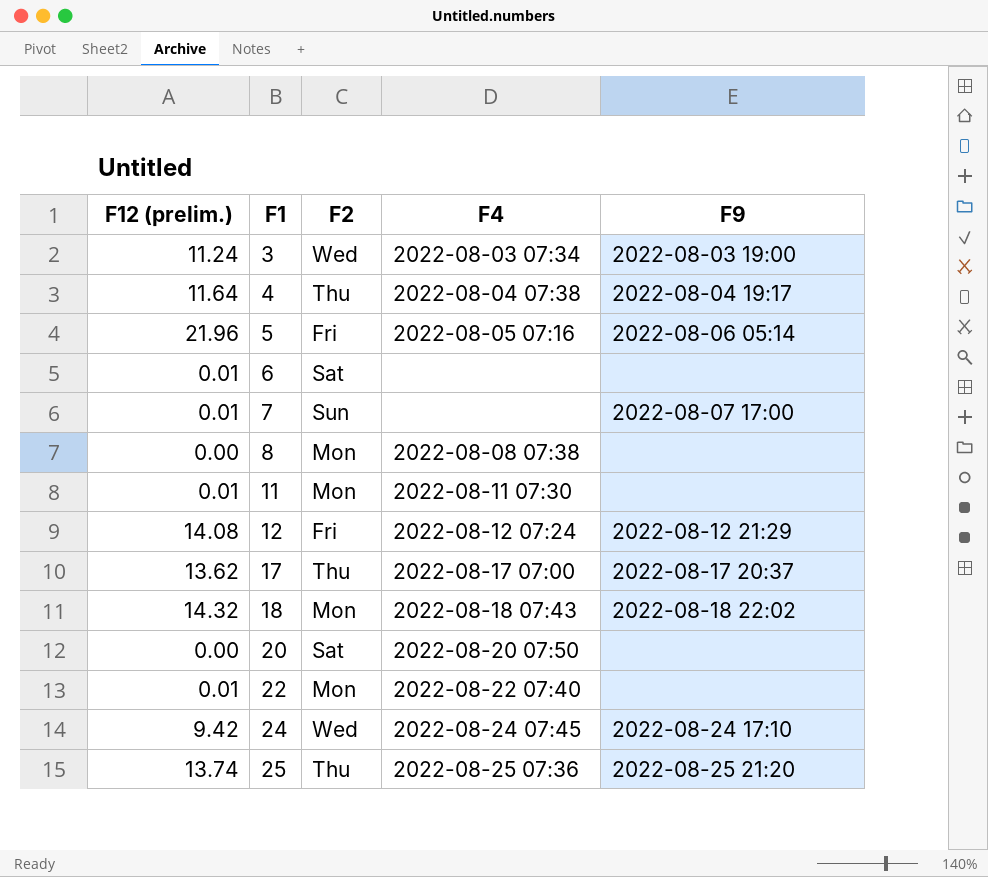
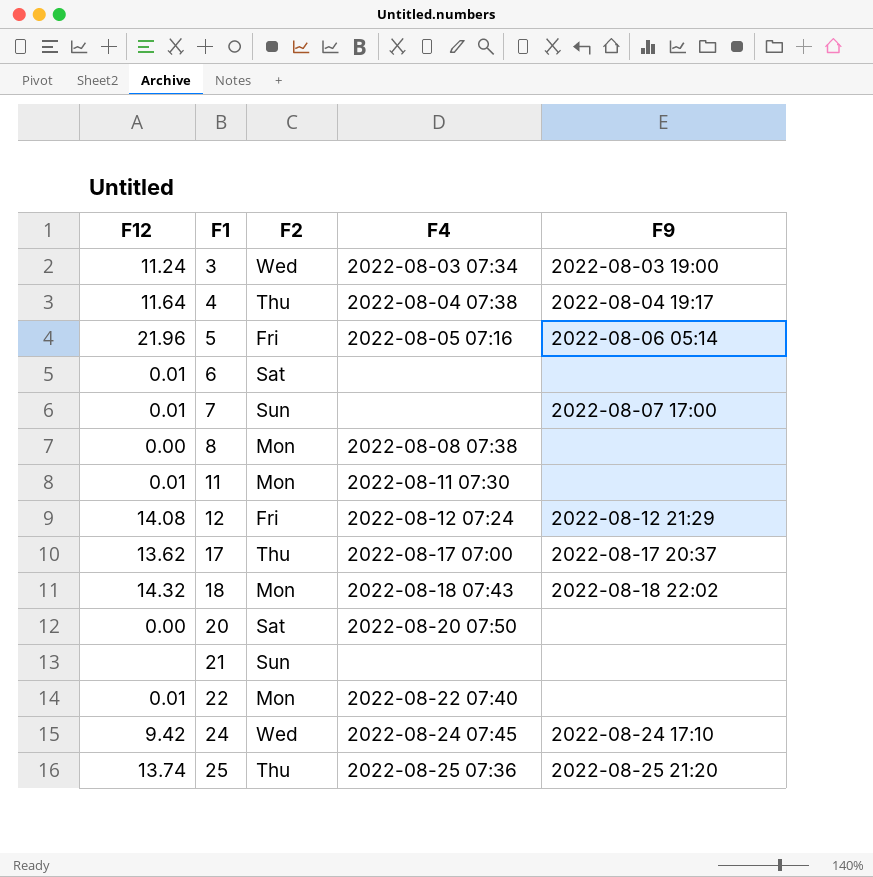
column name: F12 (prelim.) -> F12
row 21: none -> none | Sun | none | none

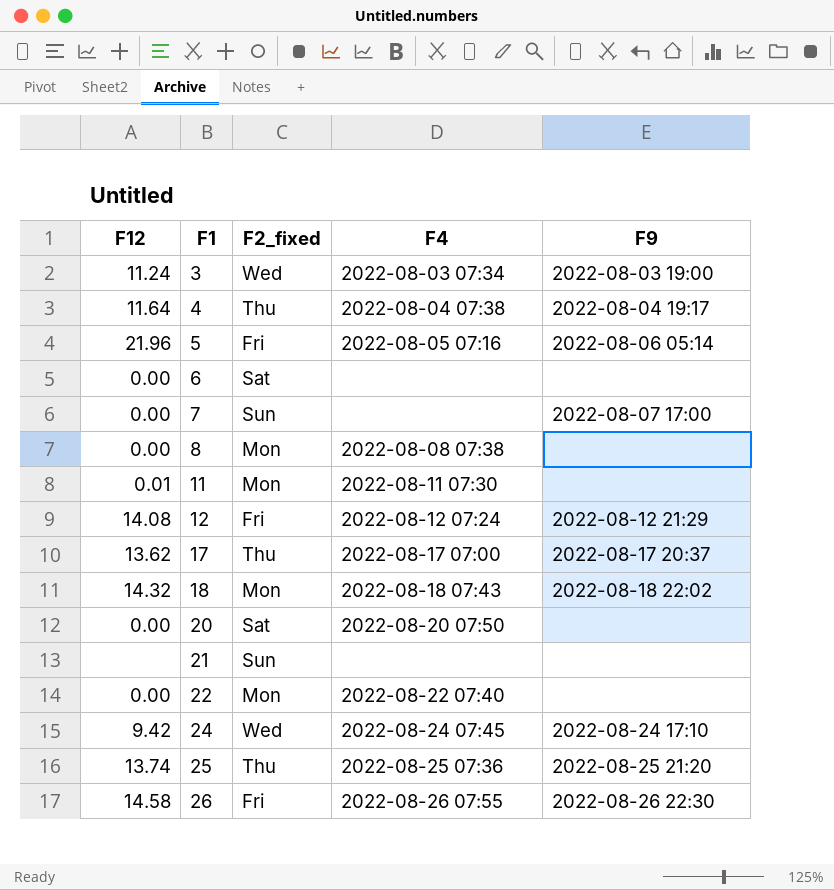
column name: F2 -> F2_fixed
6 | F12: 0.01 -> 0.00
7 | F12: 0.01 -> 0.00
22 | F12: 0.01 -> 0.00
row 26: none -> 14.58 | Fri | 2022-08-26 07:55 | 2022-08-26 22:30

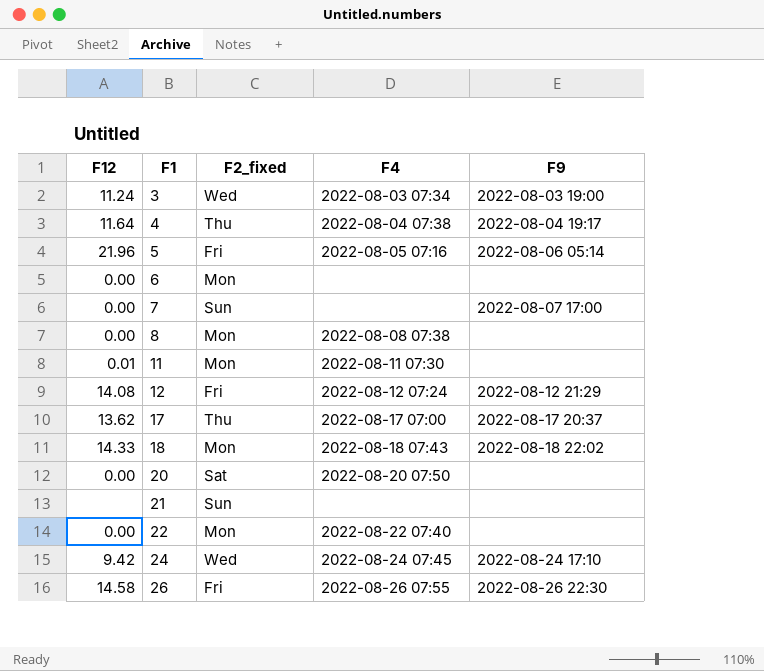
row 25: 13.74 | Thu | 2022-08-25 07:36 | 2022-08-25 21:20 -> none
6 | F2_fixed: Sat -> Mon
18 | F12: 14.32 -> 14.33

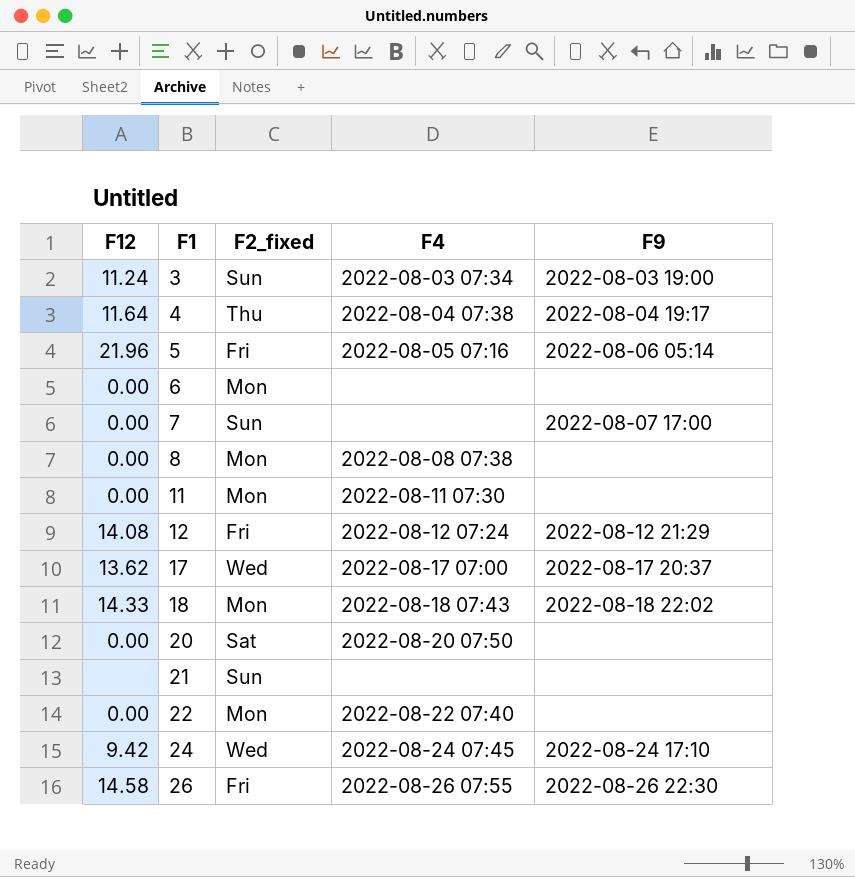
3 | F2_fixed: Wed -> Sun
11 | F12: 0.01 -> 0.00
17 | F2_fixed: Thu -> Wed

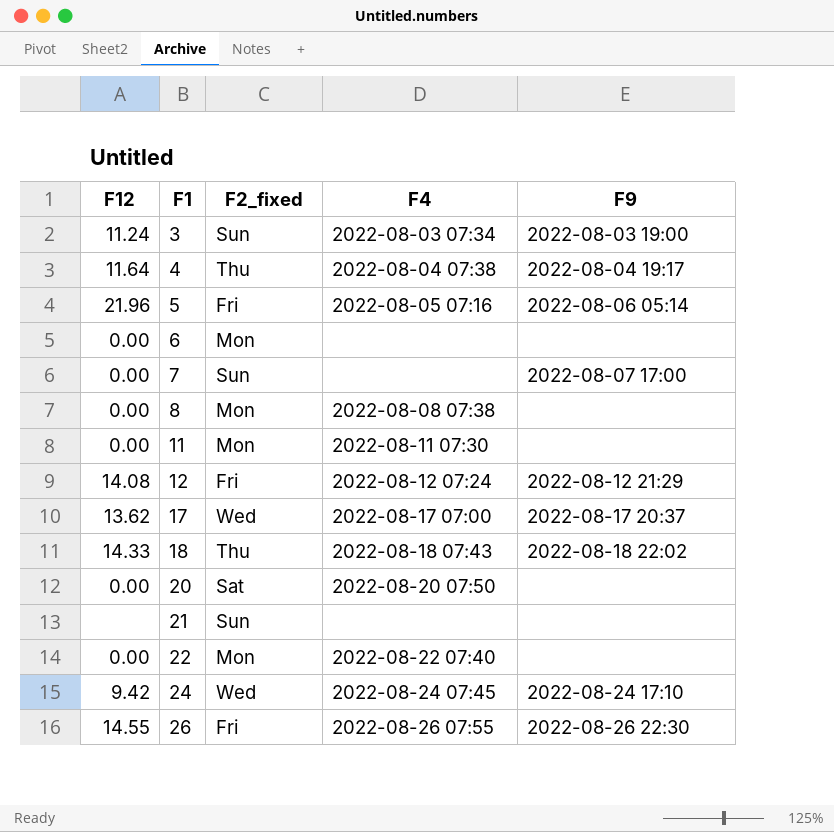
18 | F2_fixed: Mon -> Thu
26 | F12: 14.58 -> 14.55

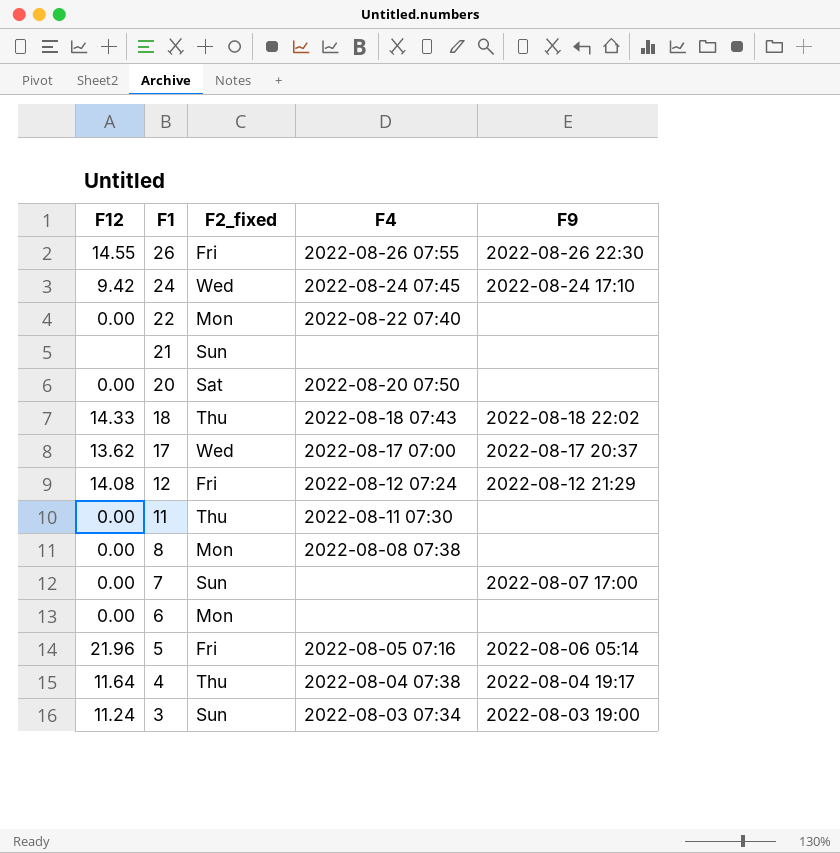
row order: F1 ascending -> F1 descending
11 | F2_fixed: Mon -> Thu

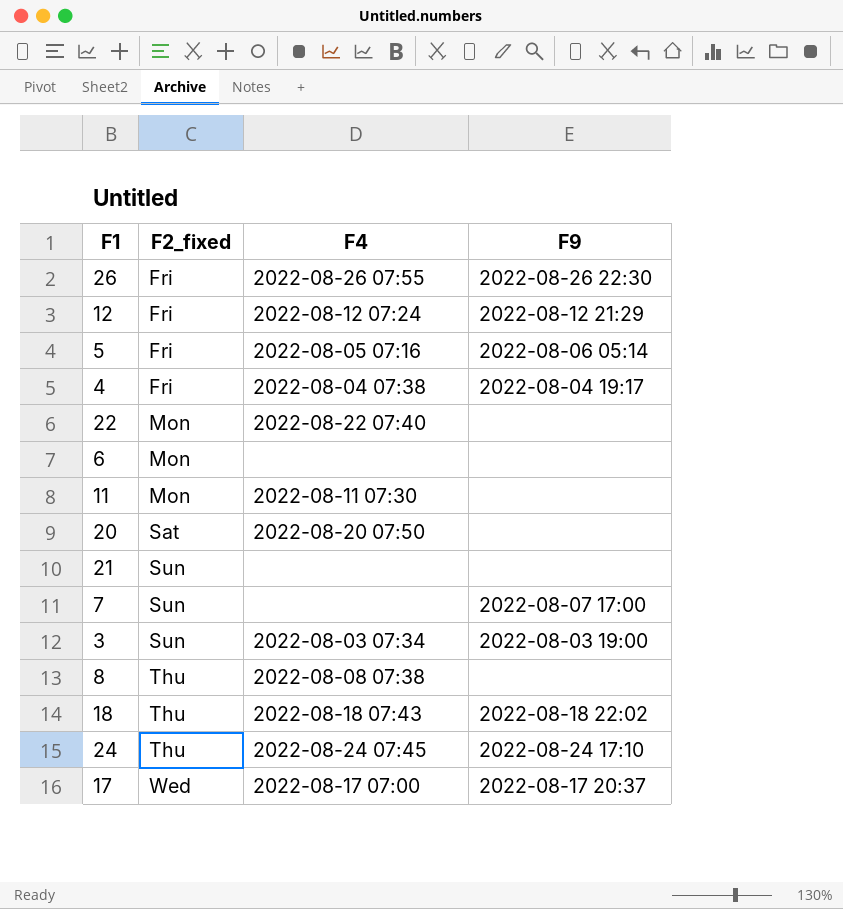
row order: F1 descending -> F2_fixed ascending
column F12 | position: 1 -> none
4 | F2_fixed: Thu -> Fri
11 | F2_fixed: Thu -> Mon
8 | F2_fixed: Mon -> Thu
24 | F2_fixed: Wed -> Thu

